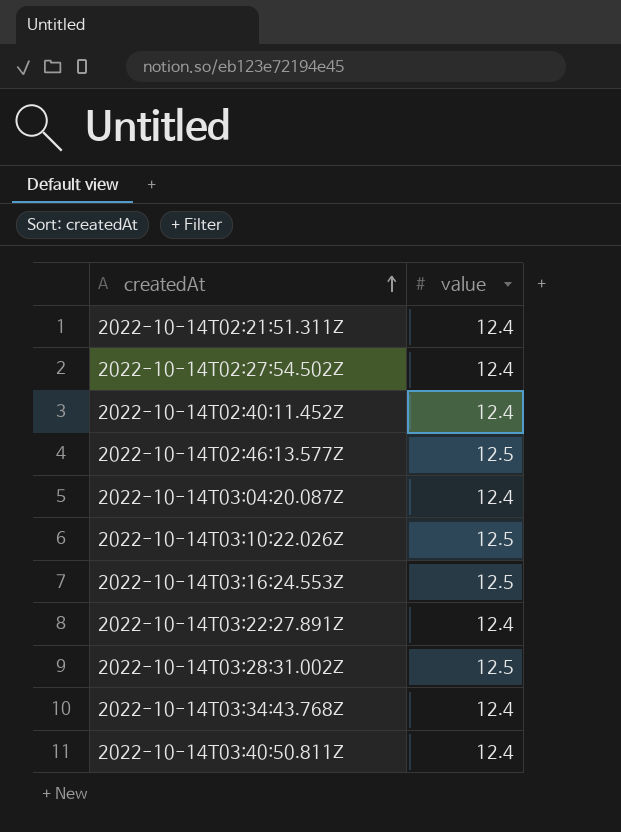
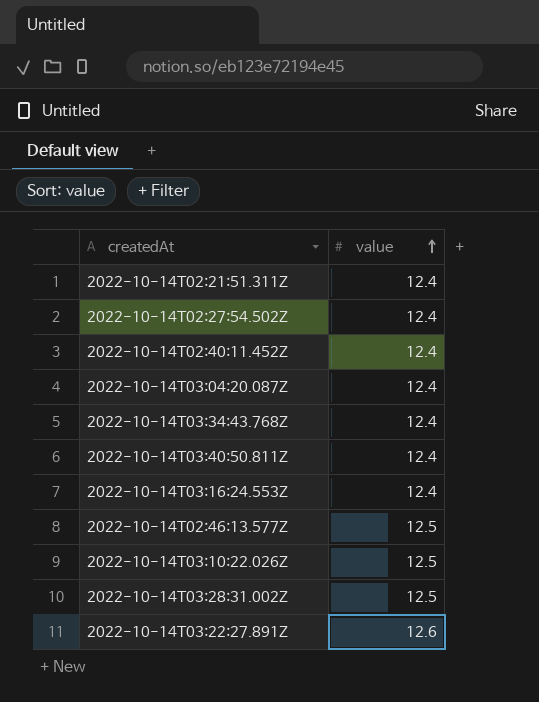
row order: createdAt ascending -> value ascending
2022-10-14T03:16:24.553Z | value: 12.5 -> 12.4
2022-10-14T03:22:27.891Z | value: 12.4 -> 12.6

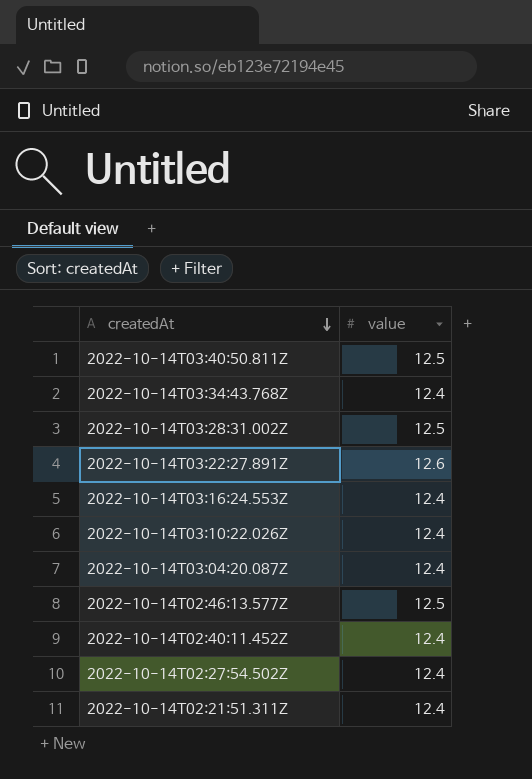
row order: value ascending -> createdAt descending
2022-10-14T03:40:50.811Z | value: 12.4 -> 12.5
2022-10-14T03:10:22.026Z | value: 12.5 -> 12.4

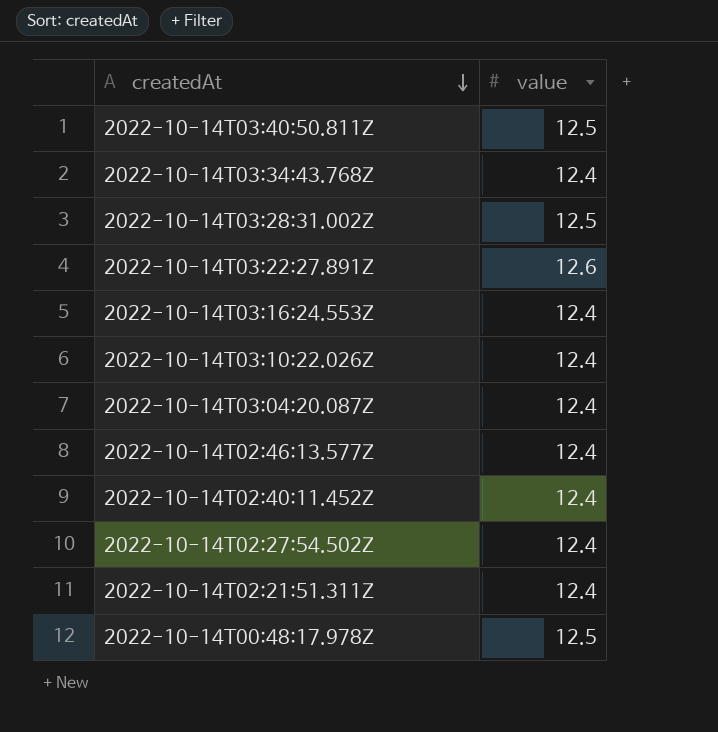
2022-10-14T02:46:13.577Z | value: 12.5 -> 12.4
row 2022-10-14T00:48:17.978Z: none -> 12.5

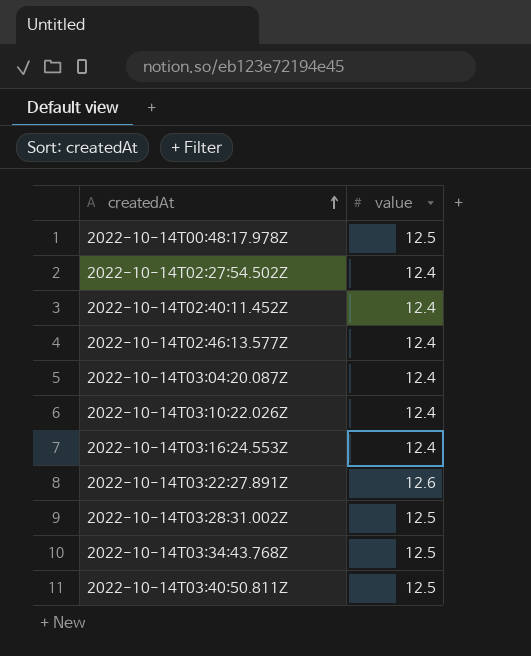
row order: createdAt descending -> createdAt ascending
row 2022-10-14T02:21:51.311Z: 12.4 -> none
2022-10-14T03:34:43.768Z | value: 12.4 -> 12.5

